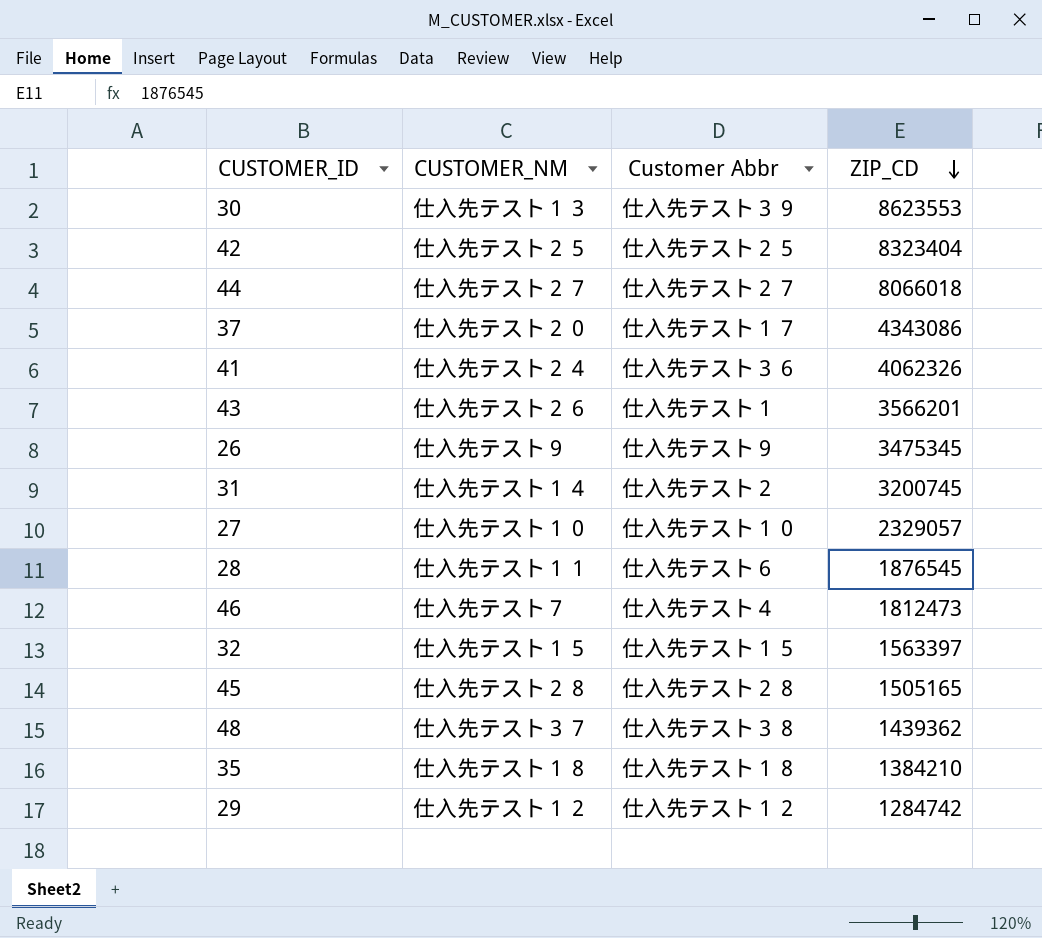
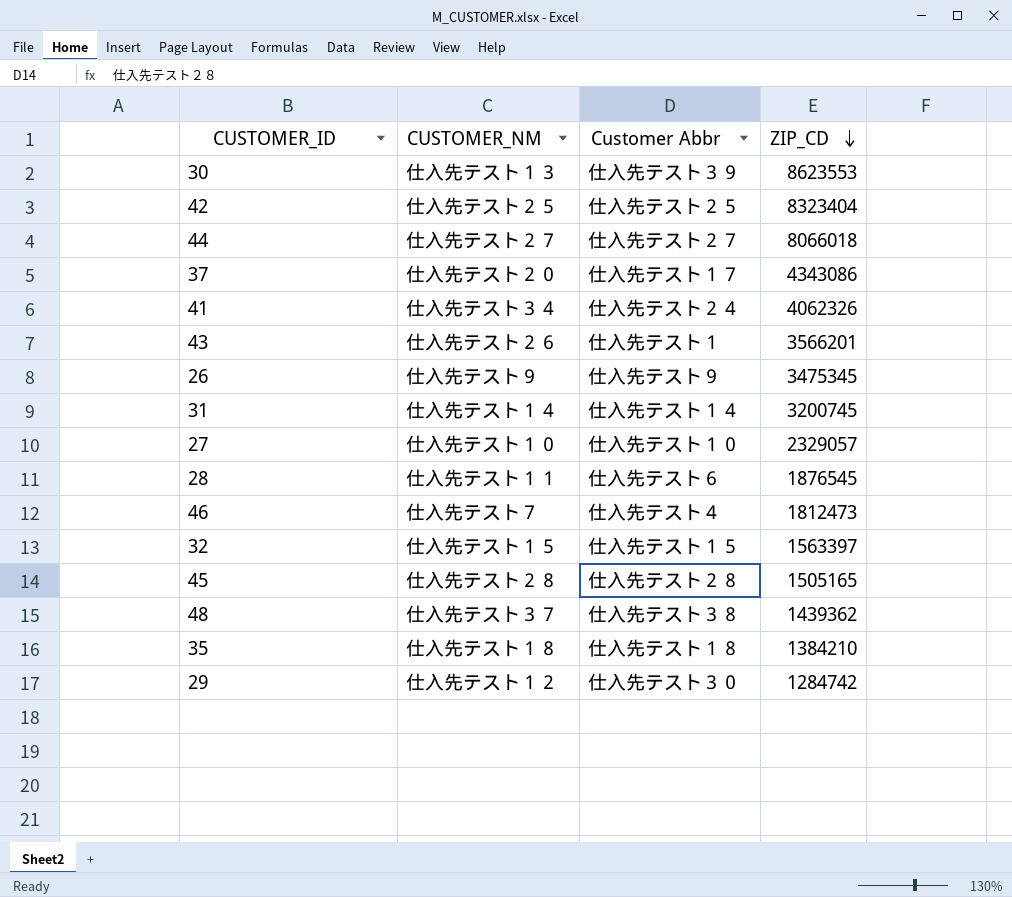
41 | CUSTOMER_NM: 仕入先テスト２４ -> 仕入先テスト３４
41 | Customer Abbr: 仕入先テスト３６ -> 仕入先テスト２４
31 | Customer Abbr: 仕入先テスト２ -> 仕入先テスト１４
29 | Customer Abbr: 仕入先テスト１２ -> 仕入先テスト３０

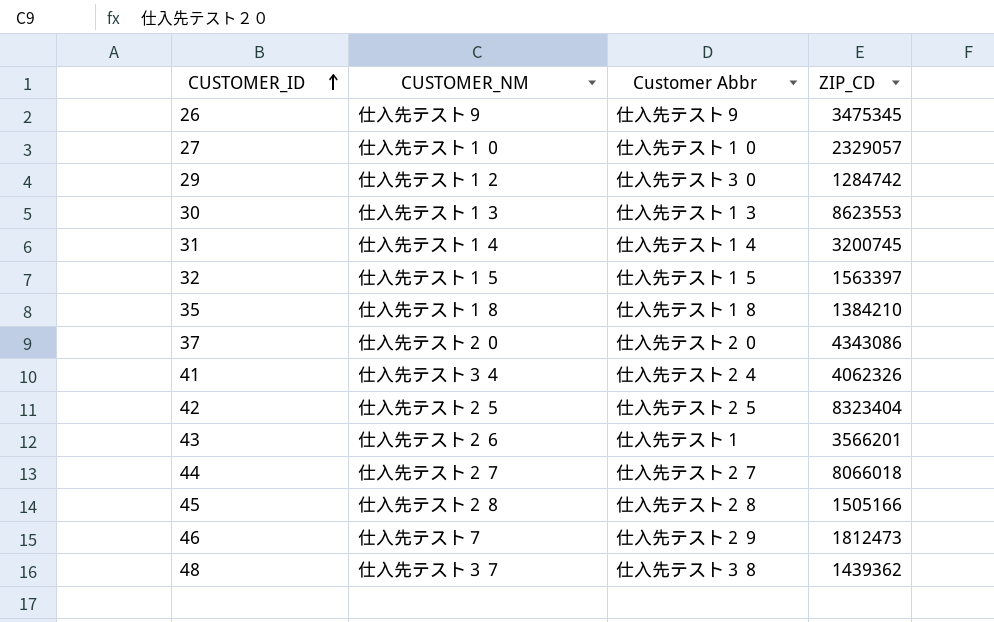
row order: ZIP_CD descending -> CUSTOMER_ID ascending
row 28: 仕入先テスト１１ | 仕入先テスト６ | 1876545 -> none
30 | Customer Abbr: 仕入先テスト３９ -> 仕入先テスト１３
37 | Customer Abbr: 仕入先テスト１７ -> 仕入先テスト２０
45 | ZIP_CD: 1505165 -> 1505166
46 | Customer Abbr: 仕入先テスト４ -> 仕入先テスト２９

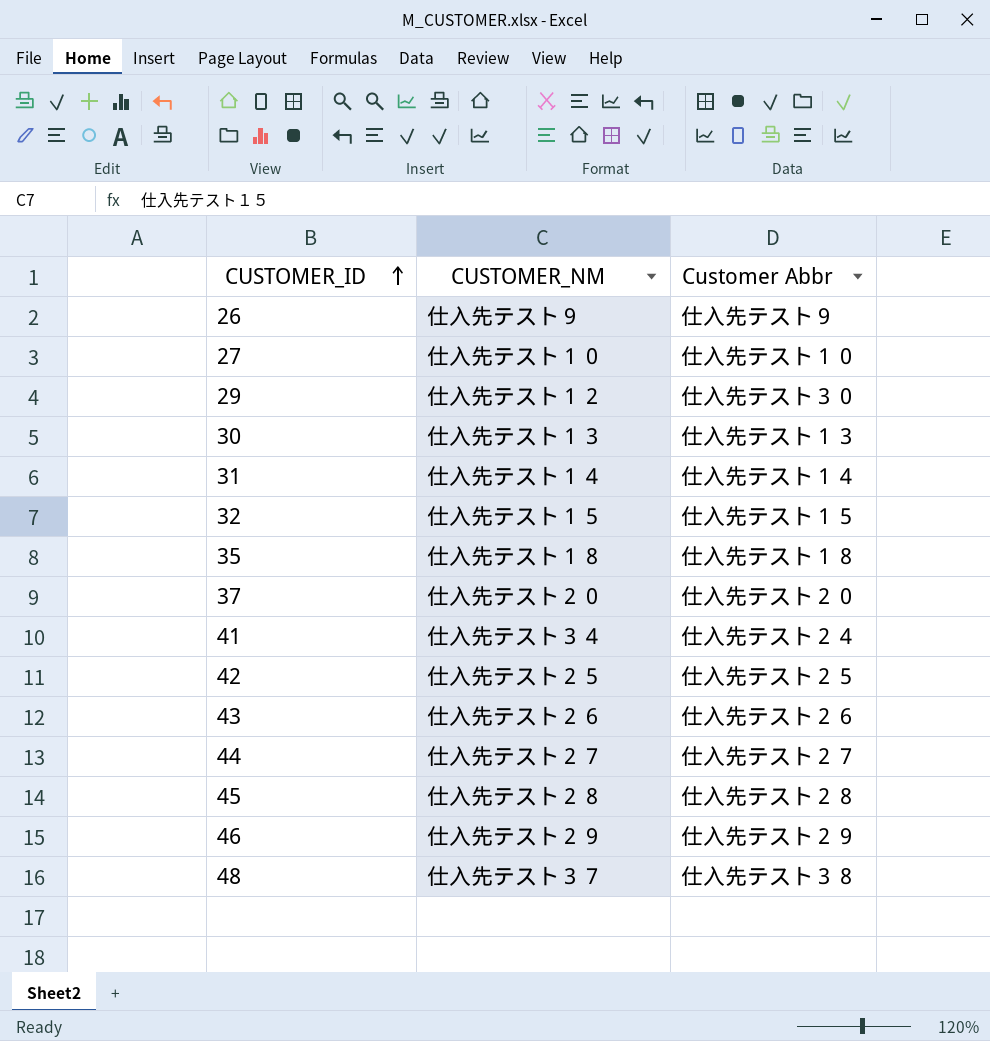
column ZIP_CD | position: 4 -> none
43 | Customer Abbr: 仕入先テスト１ -> 仕入先テスト２６
46 | CUSTOMER_NM: 仕入先テスト７ -> 仕入先テスト２９

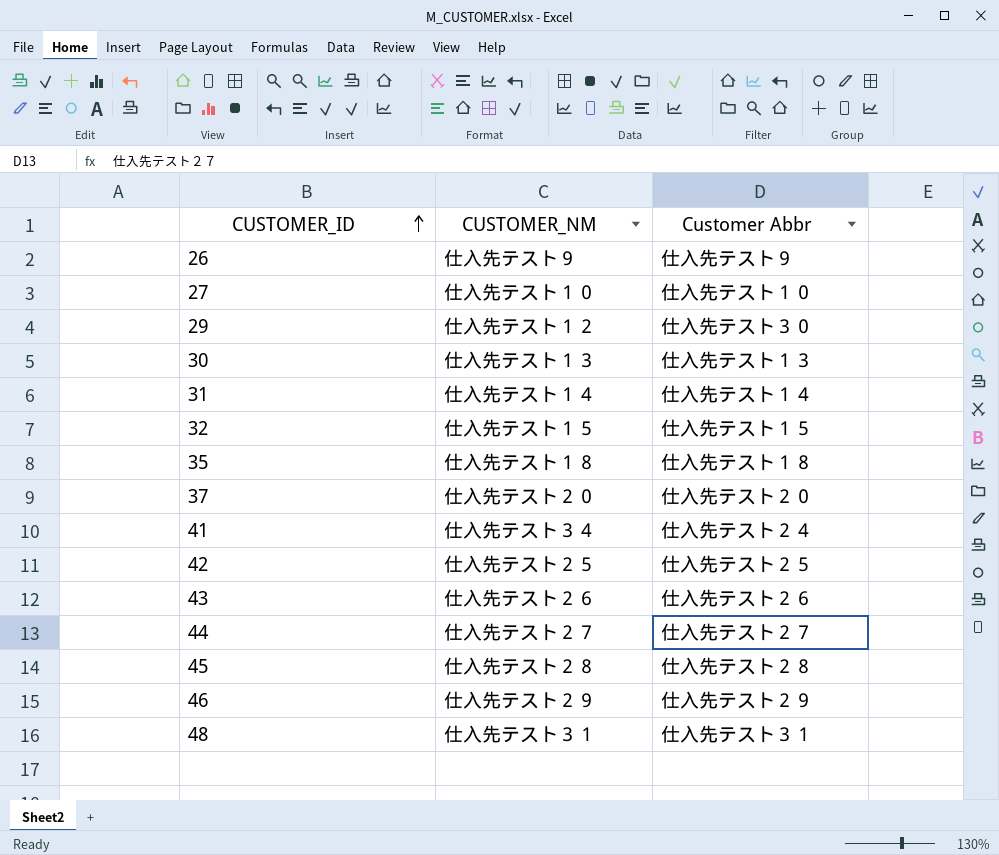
48 | CUSTOMER_NM: 仕入先テスト３７ -> 仕入先テスト３１
48 | Customer Abbr: 仕入先テスト３８ -> 仕入先テスト３１

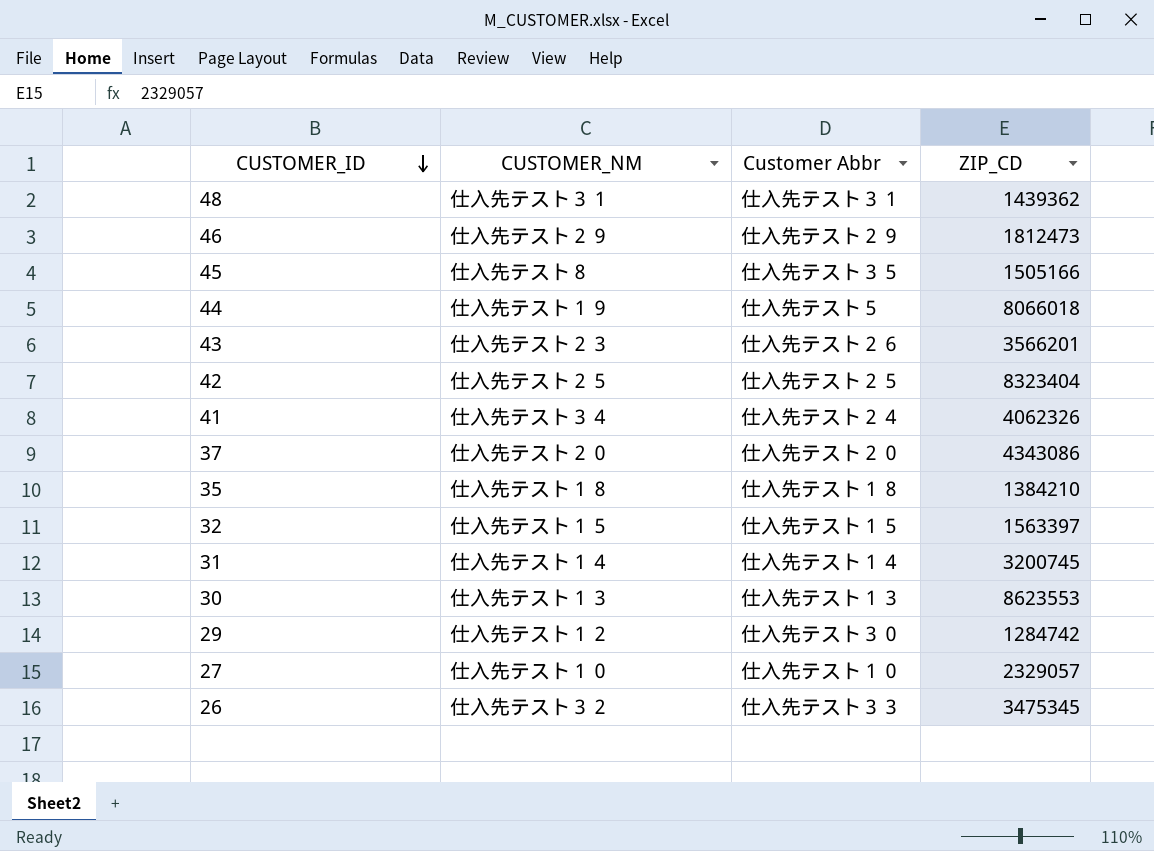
row order: CUSTOMER_ID ascending -> CUSTOMER_ID descending
column ZIP_CD | position: none -> 4
45 | CUSTOMER_NM: 仕入先テスト２８ -> 仕入先テスト８
45 | Customer Abbr: 仕入先テスト２８ -> 仕入先テスト３５
44 | CUSTOMER_NM: 仕入先テスト２７ -> 仕入先テスト１９
44 | Customer Abbr: 仕入先テスト２７ -> 仕入先テスト５
43 | CUSTOMER_NM: 仕入先テスト２６ -> 仕入先テスト２３
26 | CUSTOMER_NM: 仕入先テスト９ -> 仕入先テスト３２
26 | Customer Abbr: 仕入先テスト９ -> 仕入先テスト３３

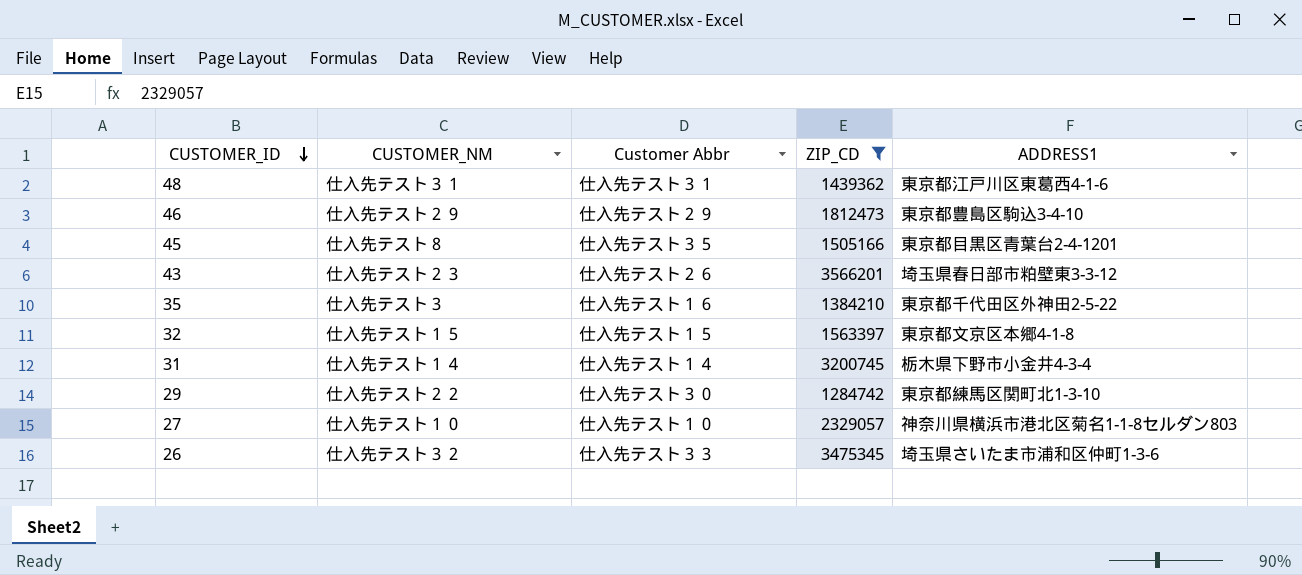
filter: none -> ZIP_CD <= 3566201
column ADDRESS1 | position: none -> 5
35 | CUSTOMER_NM: 仕入先テスト１８ -> 仕入先テスト３
35 | Customer Abbr: 仕入先テスト１８ -> 仕入先テスト１６
29 | CUSTOMER_NM: 仕入先テスト１２ -> 仕入先テスト２２

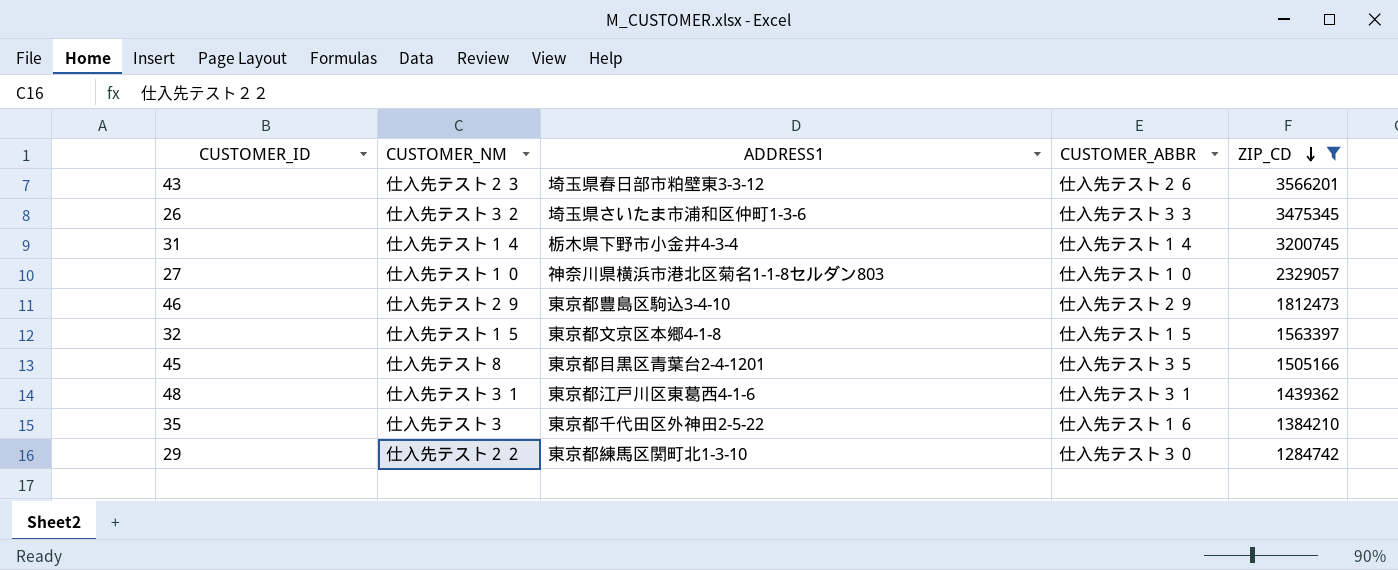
row order: CUSTOMER_ID descending -> ZIP_CD descending
column ADDRESS1 | position: 5 -> 3
column name: Customer Abbr -> CUSTOMER_ABBR

